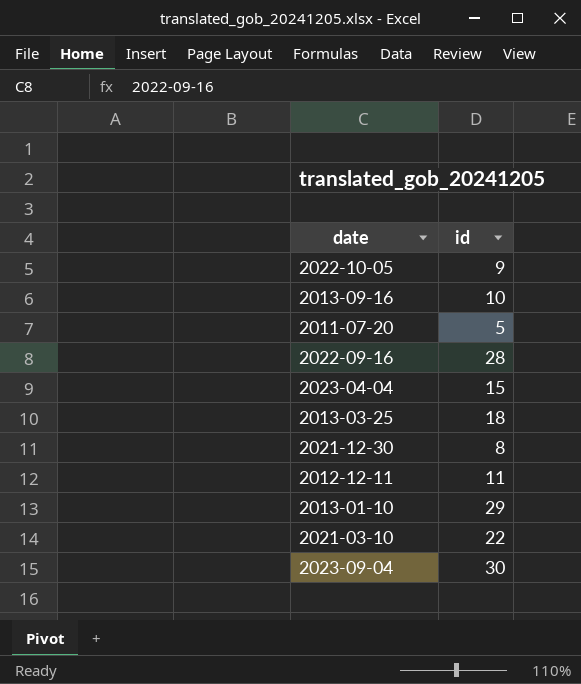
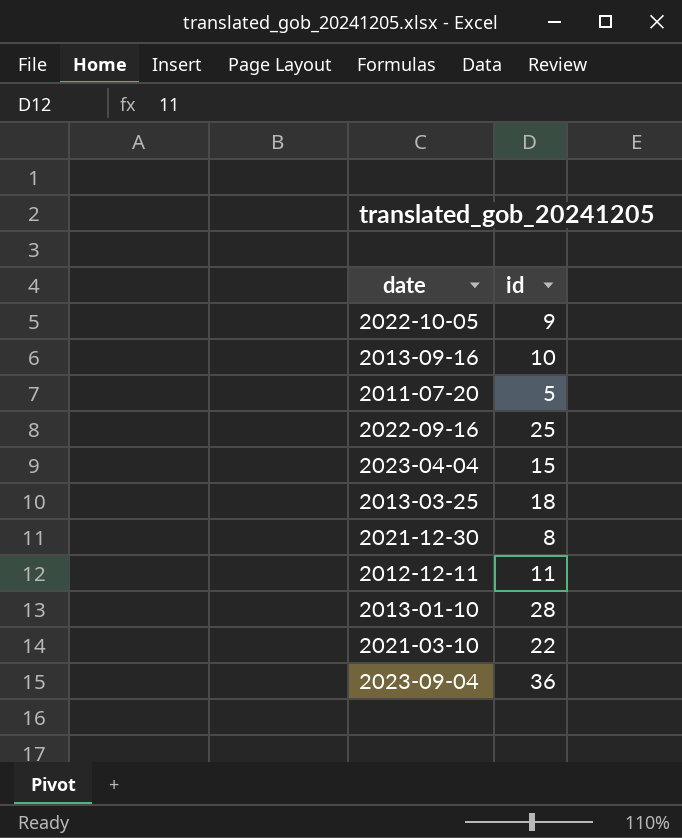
2022-09-16 | id: 28 -> 25
2013-01-10 | id: 29 -> 28
2023-09-04 | id: 30 -> 36

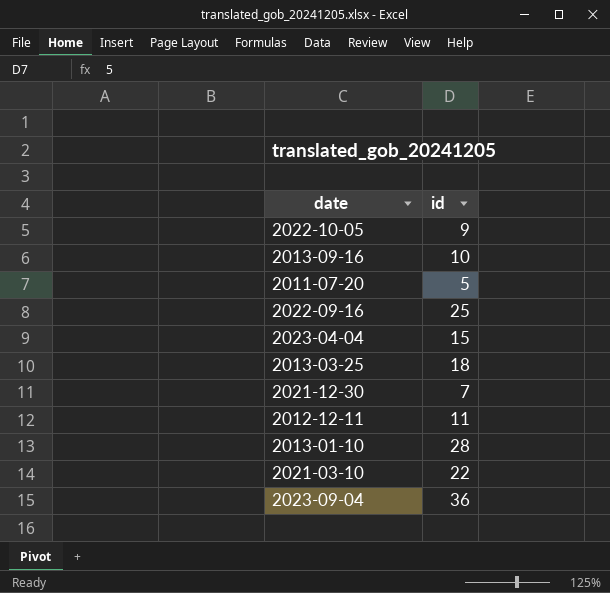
2021-12-30 | id: 8 -> 7

